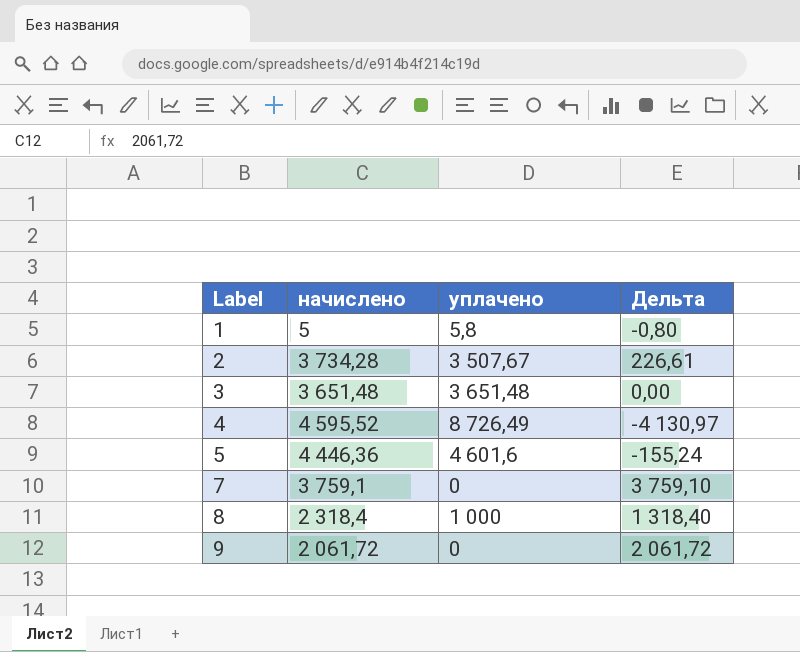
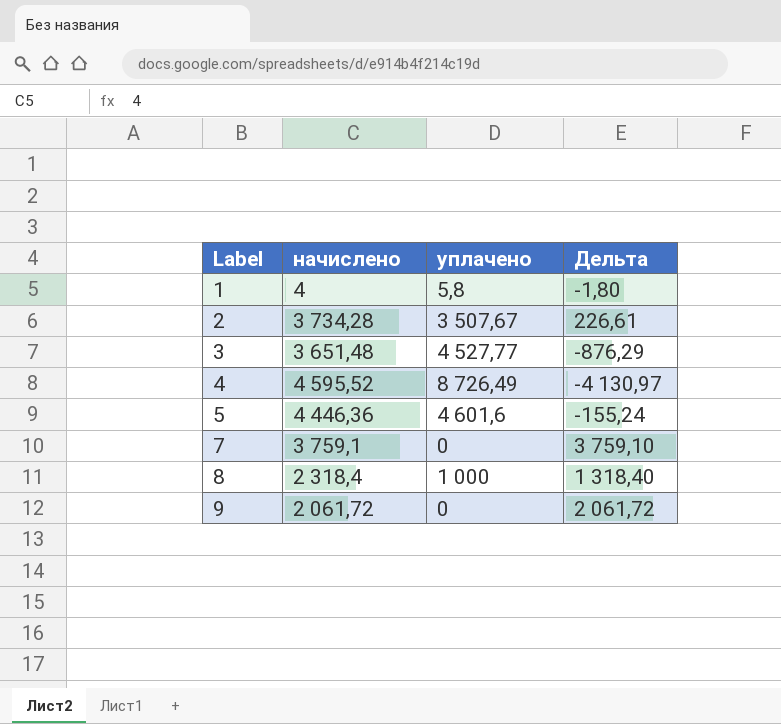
1 | начислено: 5 -> 4
1 | Дельта: -0,80 -> -1,80
3 | уплачено: 3 651,48 -> 4 527,77
3 | Дельта: 0,00 -> -876,29

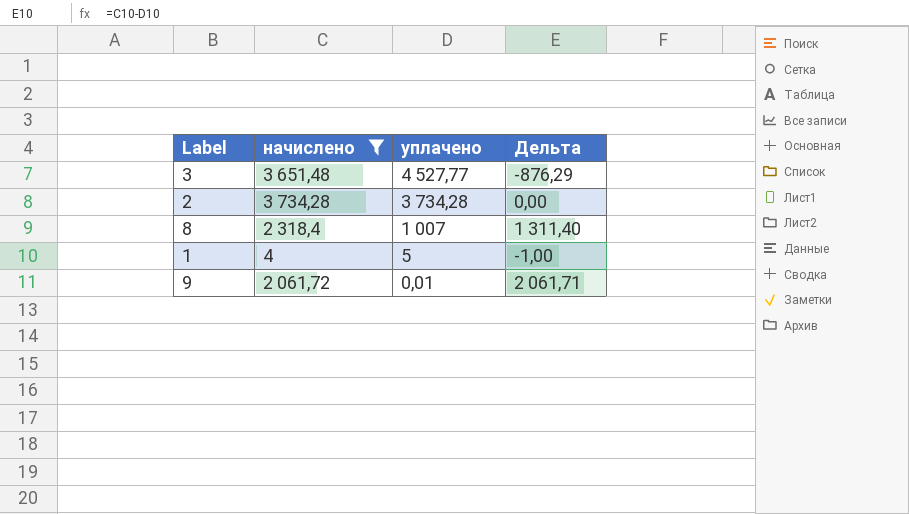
filter: none -> начислено <= 3 734,28
row order: Label ascending -> уплачено descending
2 | уплачено: 3 507,67 -> 3 734,28
2 | Дельта: 226,61 -> 0,00
8 | уплачено: 1 000 -> 1 007
8 | Дельта: 1 318,40 -> 1 311,40
1 | уплачено: 5,8 -> 5
1 | Дельта: -1,80 -> -1,00
9 | уплачено: 0 -> 0,01
9 | Дельта: 2 061,72 -> 2 061,71

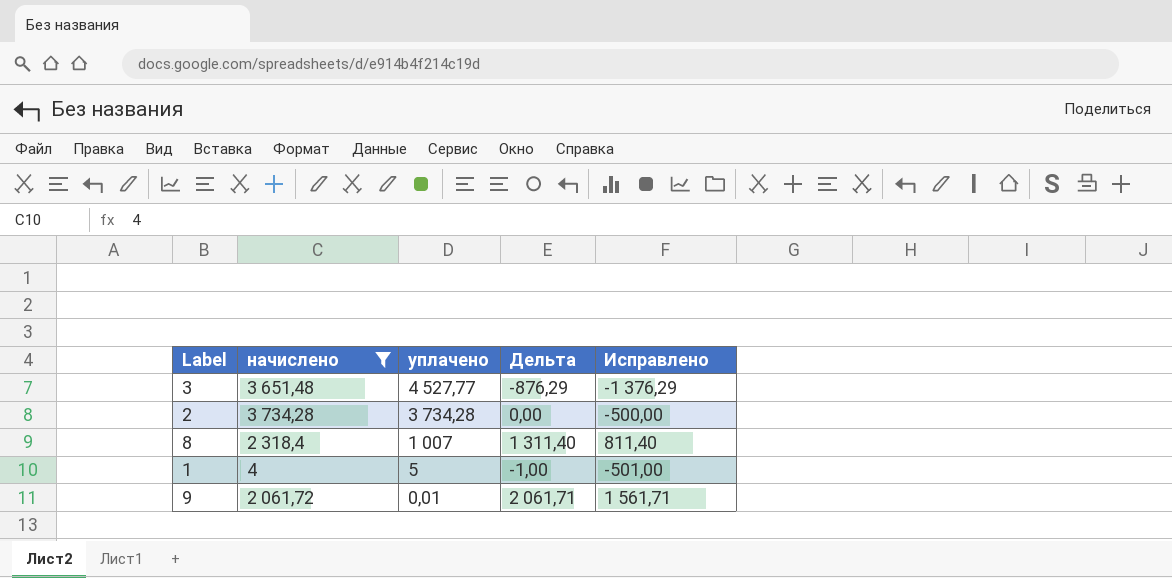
column Исправлено | formula: none -> [Дельта] - 500

